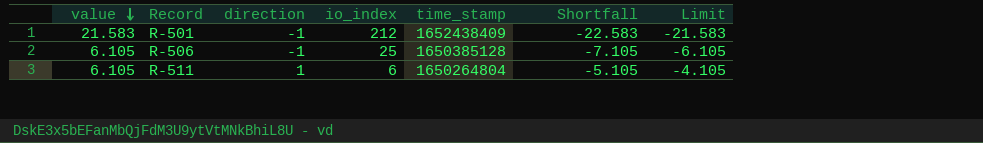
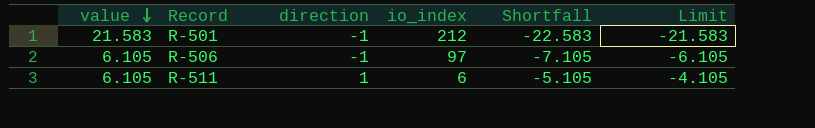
column time_stamp | position: 5 -> none
R-506 | io_index: 25 -> 97

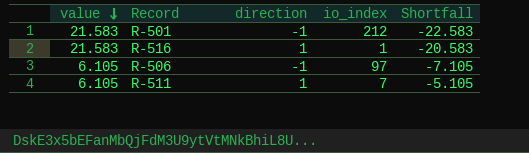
column Limit | formula: [Shortfall] + 1 -> none
row R-516: none -> 21.583 | 1 | 1 | -20.583
R-511 | io_index: 6 -> 7

